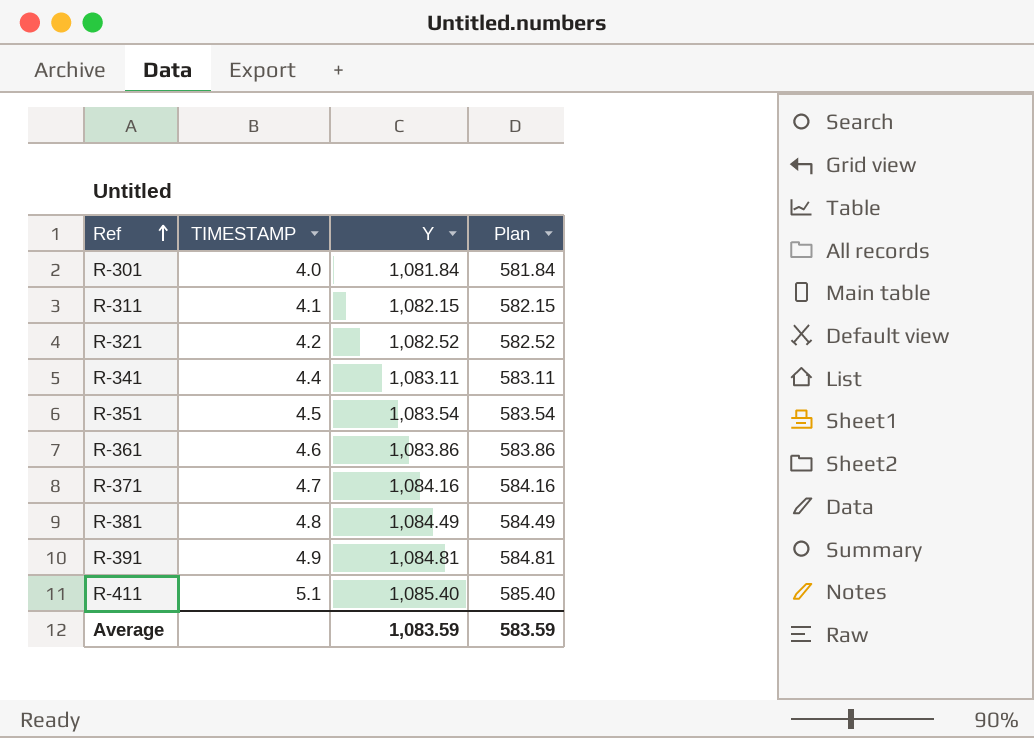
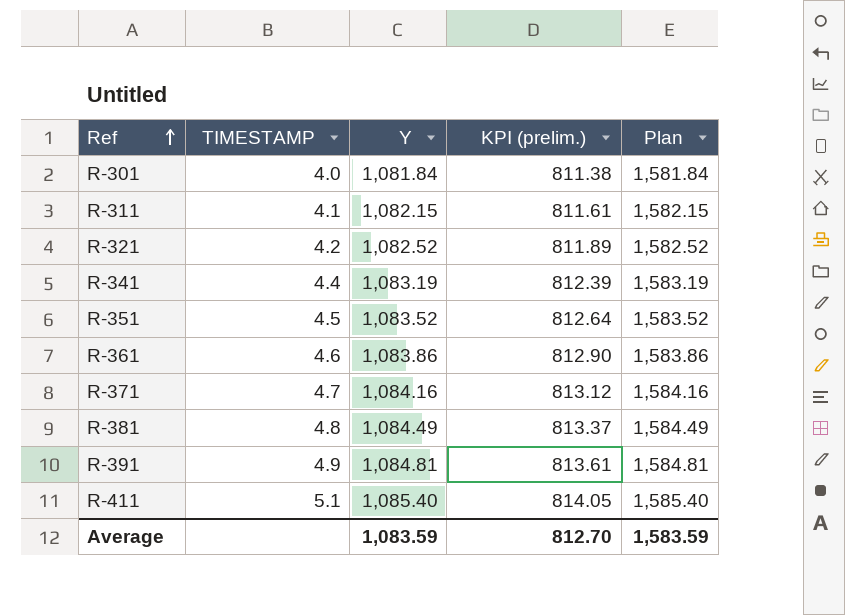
column KPI (prelim.) | formula: none -> [Y] * 0.75
column Plan | formula: [Y] - 500 -> [Y] + 500
R-341 | Y: 1,083.11 -> 1,083.19
R-351 | Y: 1,083.54 -> 1,083.52
Average | Plan: 583.59 -> 1,583.59

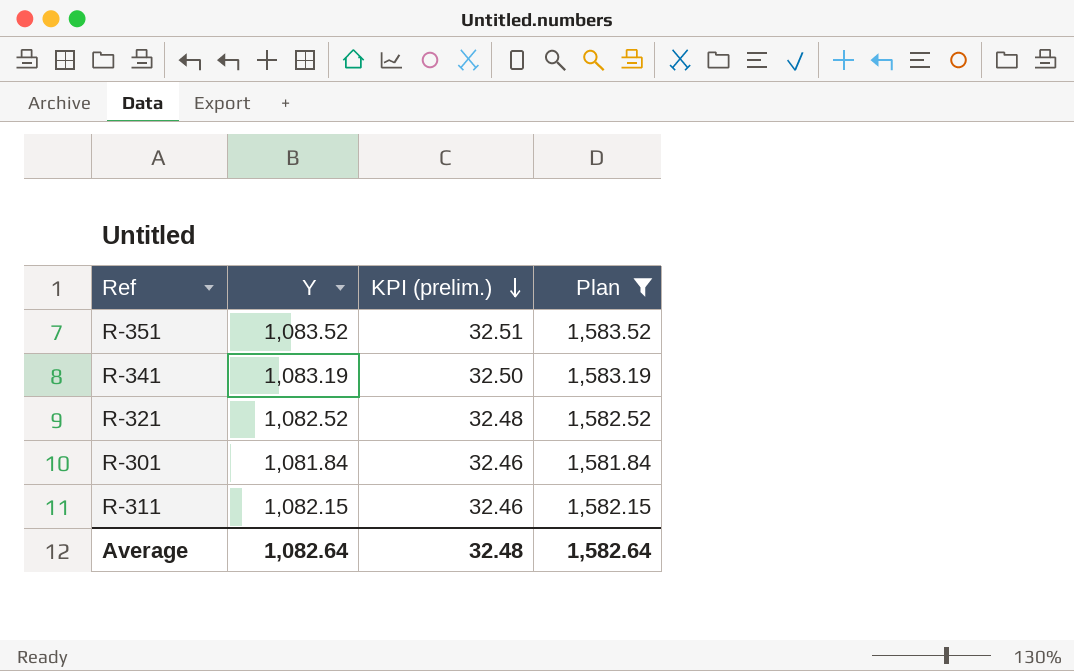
filter: none -> Plan <= 1,583.52
row order: Ref ascending -> KPI (prelim.) descending
column TIMESTAMP | position: 2 -> none
column KPI (prelim.) | formula: [Y] * 0.75 -> [Y] * 0.03
Average | Y: 1,083.59 -> 1,082.64
Average | KPI (prelim.): 812.70 -> 32.48
Average | Plan: 1,583.59 -> 1,582.64

